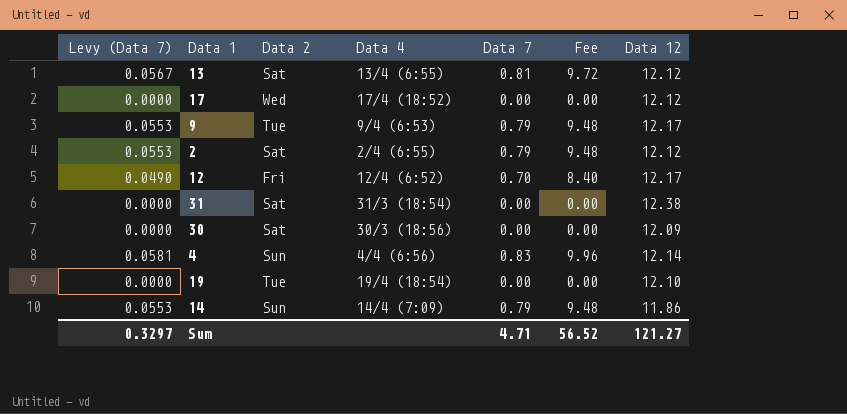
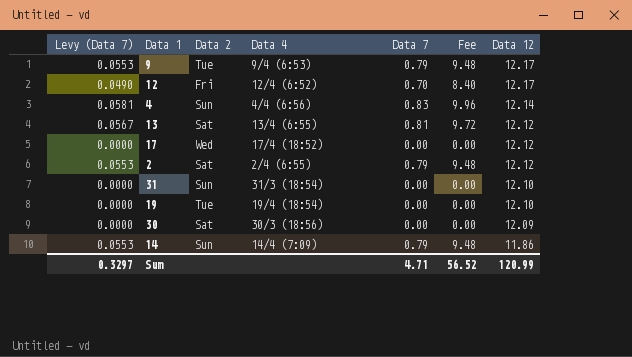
row order: none -> Data 12 descending
31 | Data 2: Sat -> Sun
31 | Data 12: 12.38 -> 12.10
Sum | Data 12: 121.27 -> 120.99

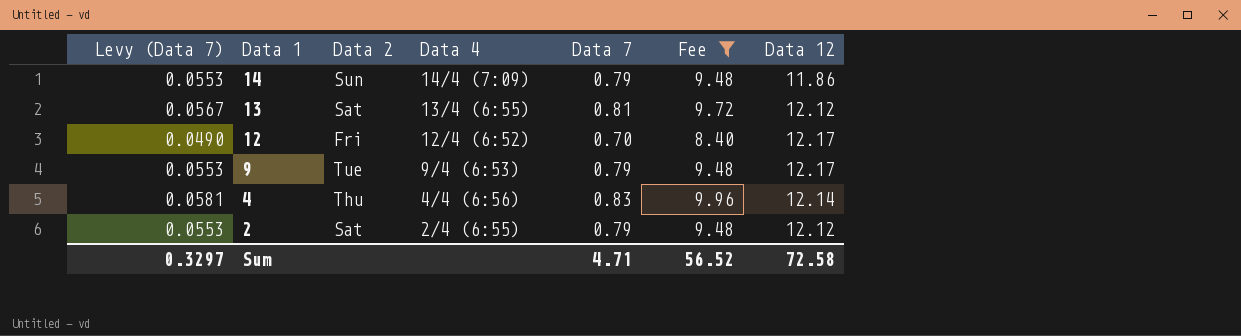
filter: none -> Fee != 0.00
row order: Data 12 descending -> Data 1 descending
4 | Data 2: Sun -> Thu
Sum | Data 12: 120.99 -> 72.58

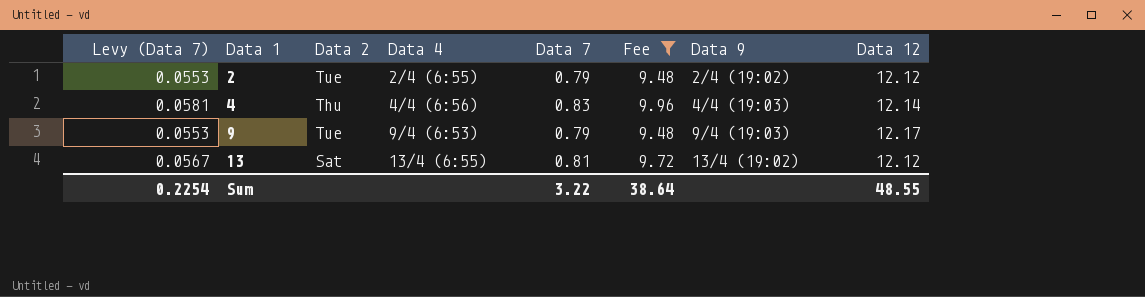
row order: Data 1 descending -> Data 1 ascending
column Data 9 | position: none -> 7
row 14: 0.0553 | Sun | 14/4 (7:09) | 0.79 | 9.48 | 11.86 -> none
row 12: 0.0490 | Fri | 12/4 (6:52) | 0.70 | 8.40 | 12.17 -> none
2 | Data 2: Sat -> Tue
Sum | Levy (Data 7): 0.3297 -> 0.2254
Sum | Data 7: 4.71 -> 3.22
Sum | Fee: 56.52 -> 38.64
Sum | Data 12: 72.58 -> 48.55

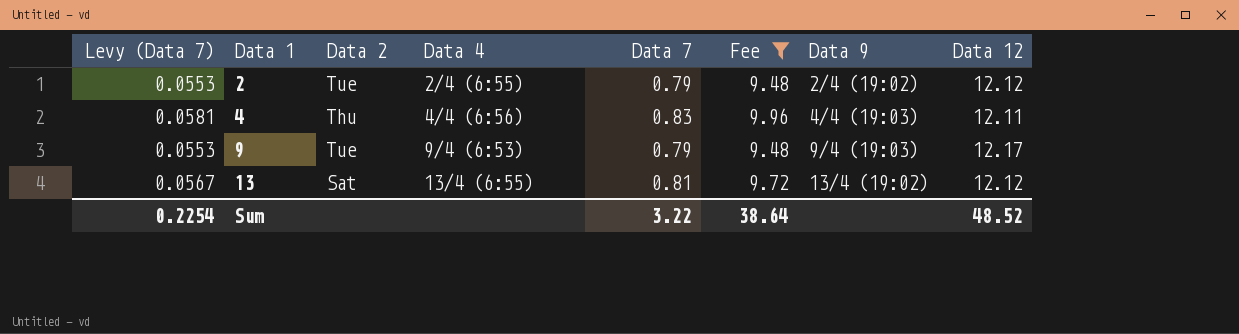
4 | Data 12: 12.14 -> 12.11
Sum | Data 12: 48.55 -> 48.52

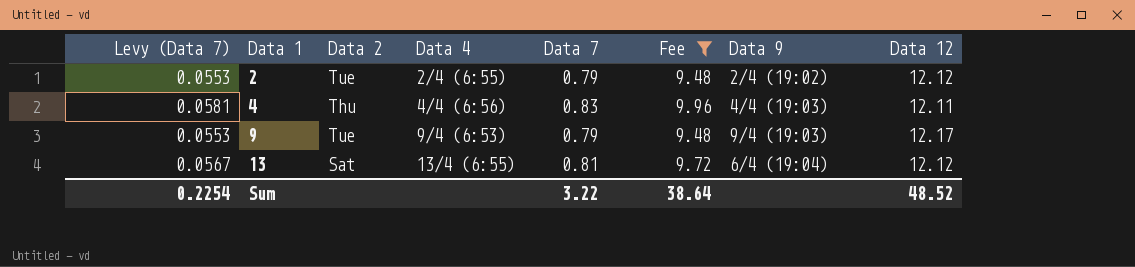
13 | Data 9: 13/4 (19:02) -> 6/4 (19:04)

